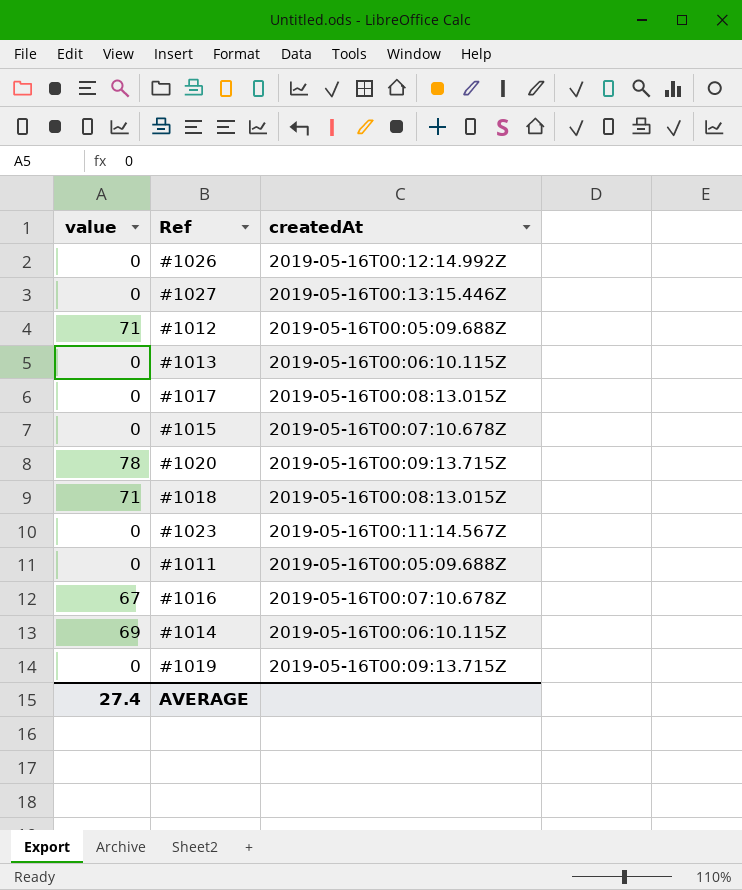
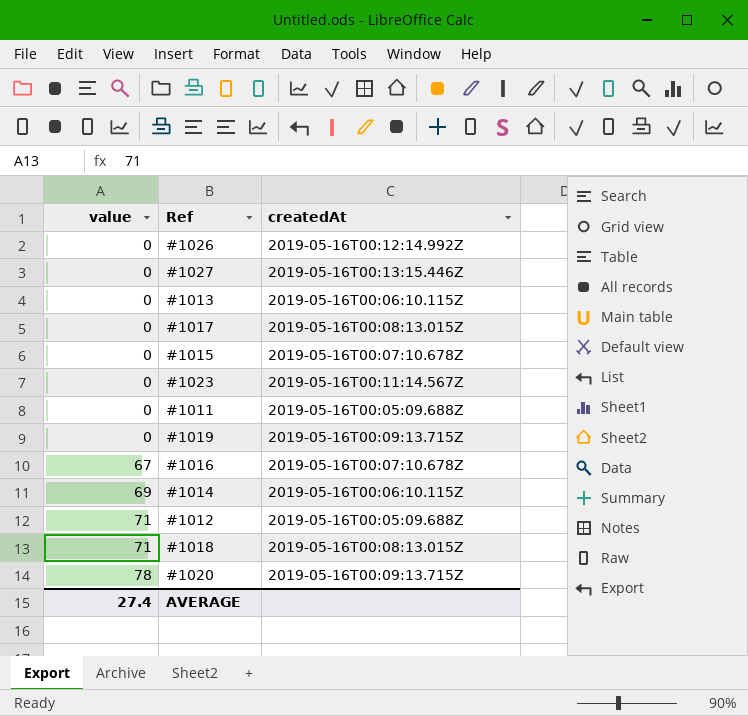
row order: none -> value ascending

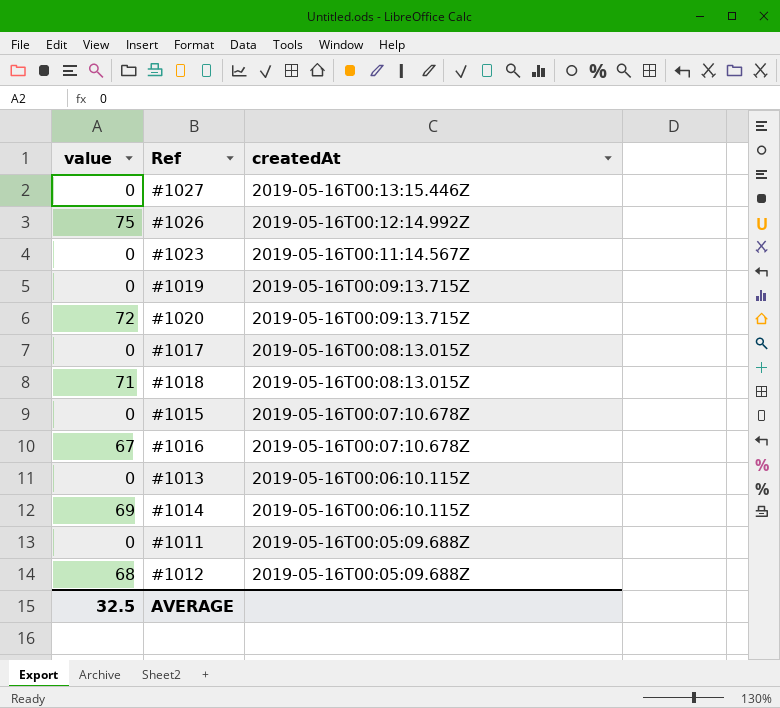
row order: value ascending -> createdAt descending
#1026 | value: 0 -> 75
#1020 | value: 78 -> 72
#1012 | value: 71 -> 68
AVERAGE | value: 27.4 -> 32.5

